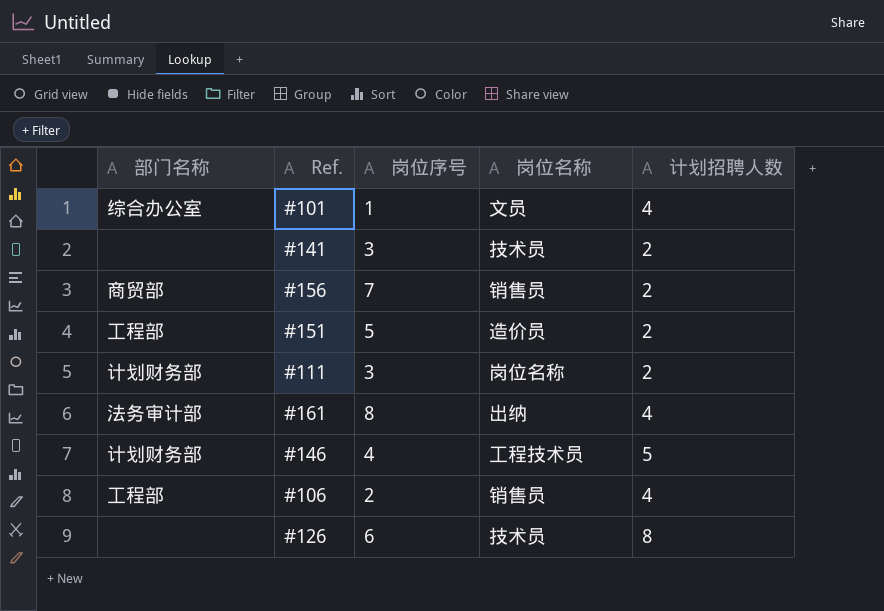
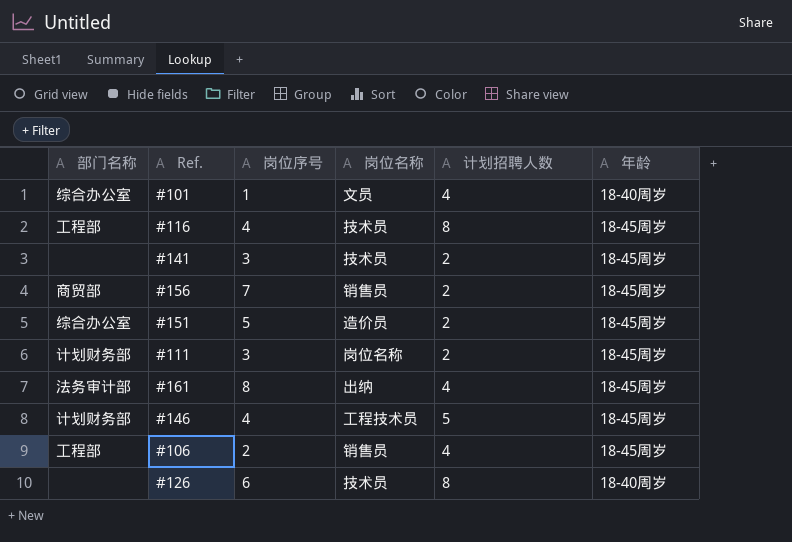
column 年龄 | position: none -> 6
row #116: none -> 工程部 | 4 | 技术员 | 8 | 18-45周岁
#151 | 部门名称: 工程部 -> 综合办公室

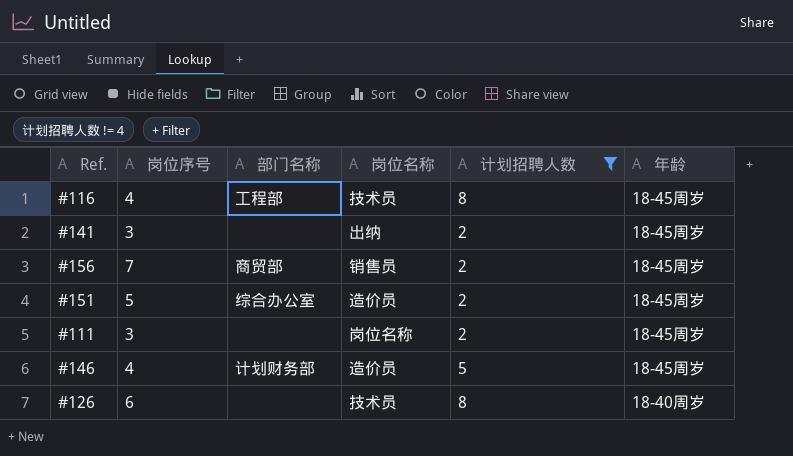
filter: none -> 计划招聘人数 != 4
column 部门名称 | position: 1 -> 3
#141 | 岗位名称: 技术员 -> 出纳
#111 | 部门名称: 计划财务部 -> none
#146 | 岗位名称: 工程技术员 -> 造价员

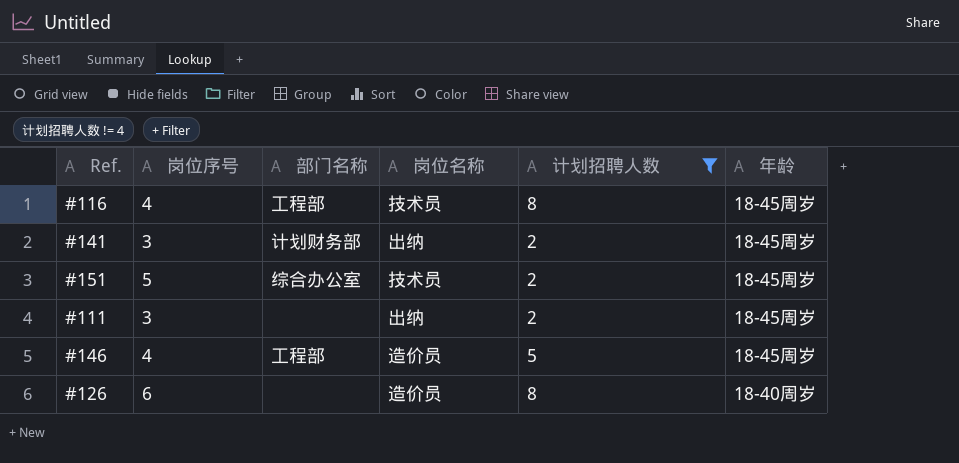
row #156: 7 | 商贸部 | 销售员 | 2 | 18-45周岁 -> none
#141 | 部门名称: none -> 计划财务部
#151 | 岗位名称: 造价员 -> 技术员
#111 | 岗位名称: 岗位名称 -> 出纳
#146 | 部门名称: 计划财务部 -> 工程部
#126 | 岗位名称: 技术员 -> 造价员

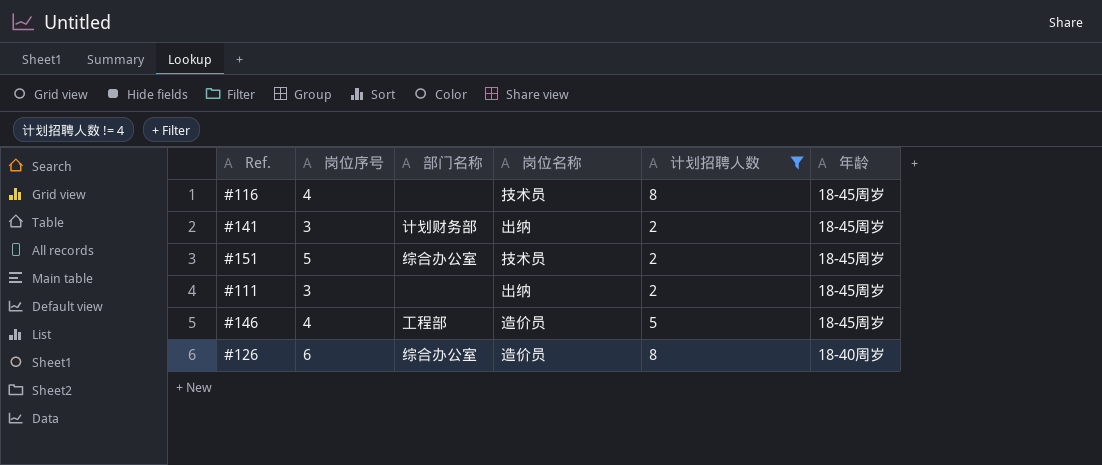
#116 | 部门名称: 工程部 -> none
#126 | 部门名称: none -> 综合办公室

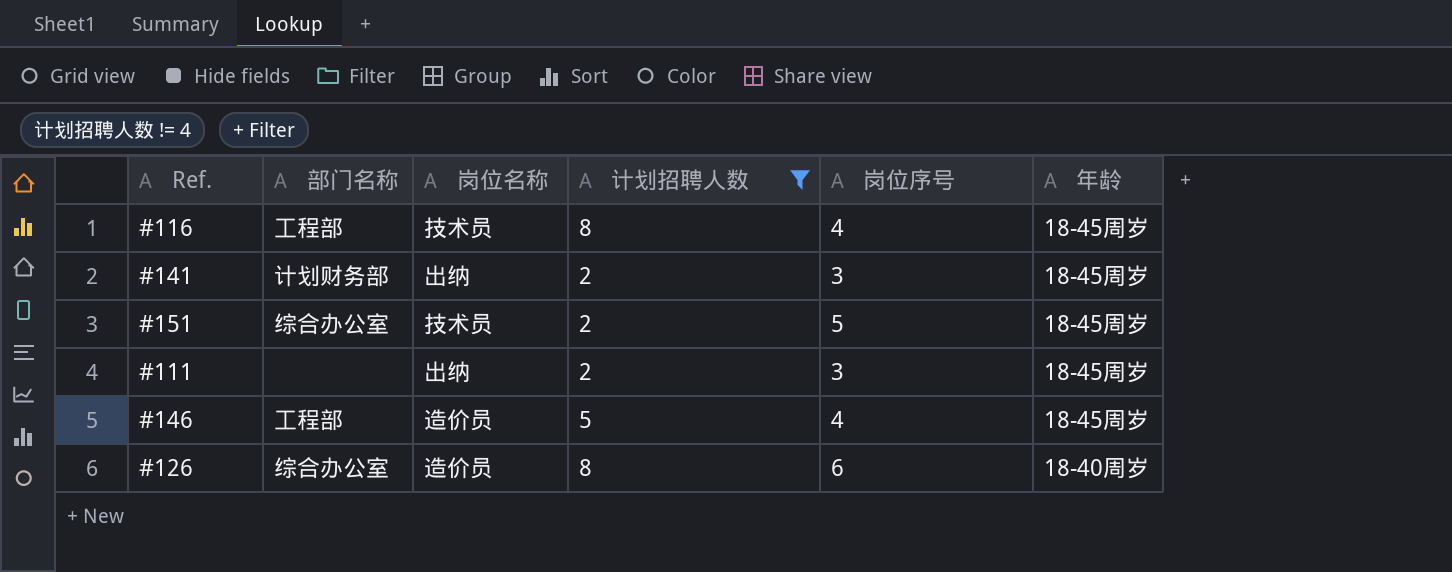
column 岗位序号 | position: 2 -> 5
#116 | 部门名称: none -> 工程部

